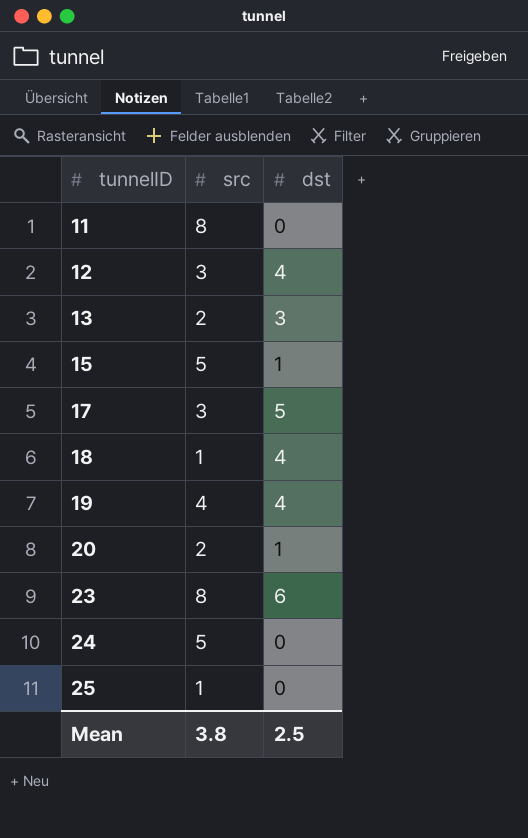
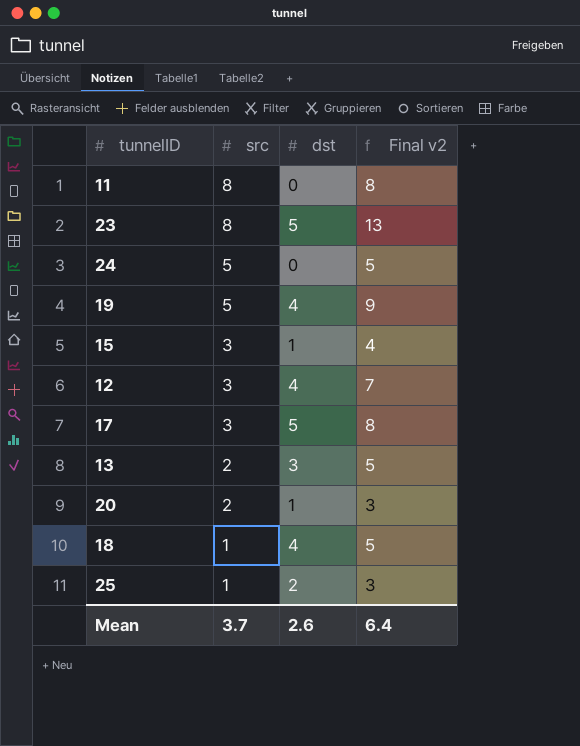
row order: tunnelID ascending -> src descending
column Final v2 | formula: none -> [src] + [dst]
23 | dst: 6 -> 5
19 | src: 4 -> 5
15 | src: 5 -> 3
25 | dst: 0 -> 2
Mean | src: 3.8 -> 3.7
Mean | dst: 2.5 -> 2.6

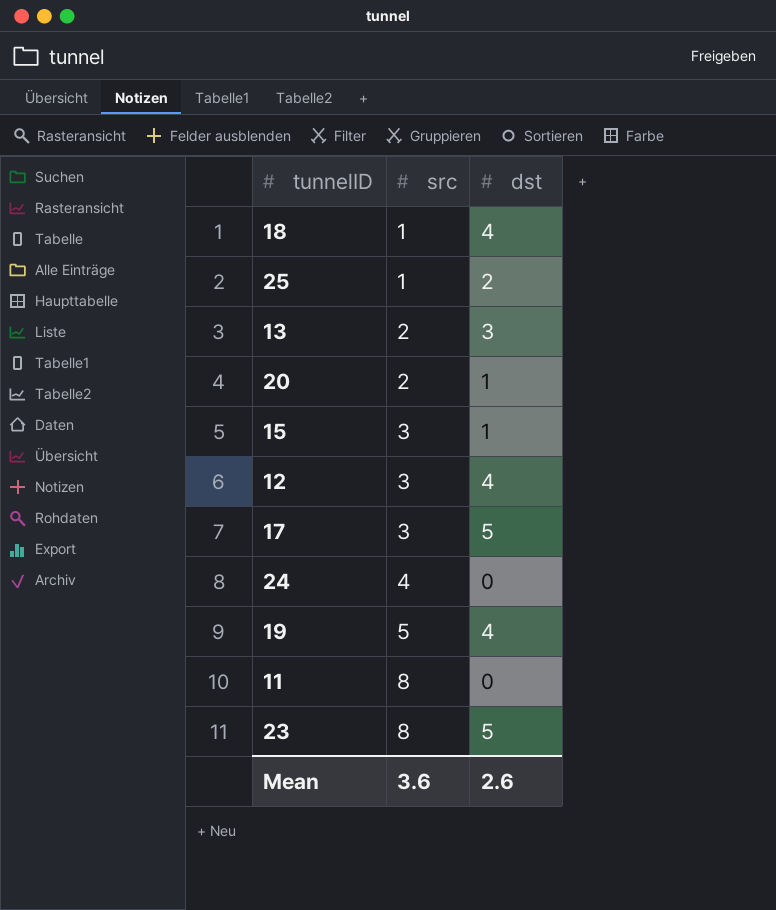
row order: src descending -> src ascending
column Final v2 | formula: [src] + [dst] -> none
24 | src: 5 -> 4
Mean | src: 3.7 -> 3.6

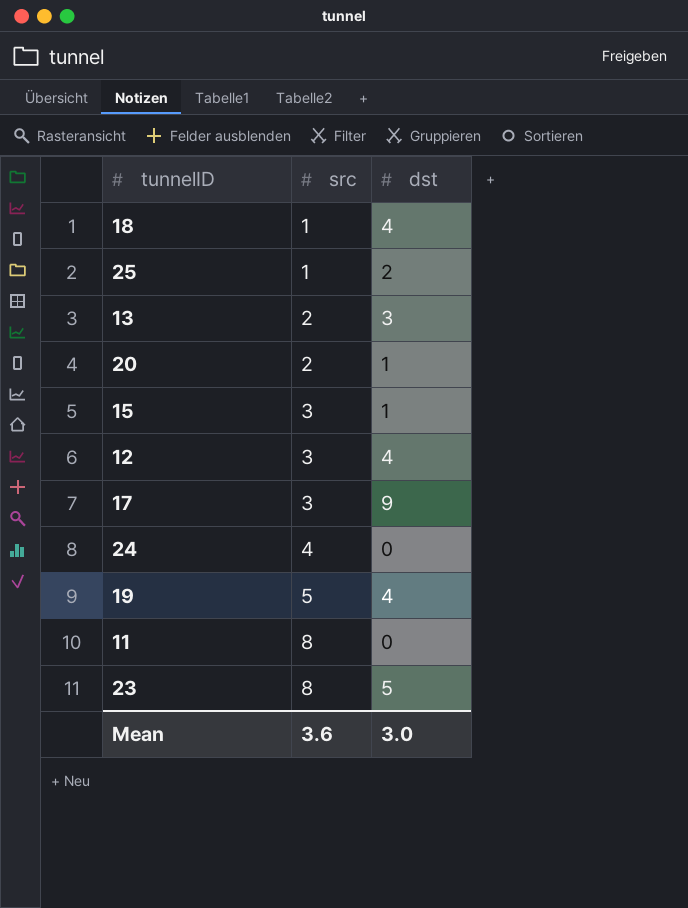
17 | dst: 5 -> 9
Mean | dst: 2.6 -> 3.0

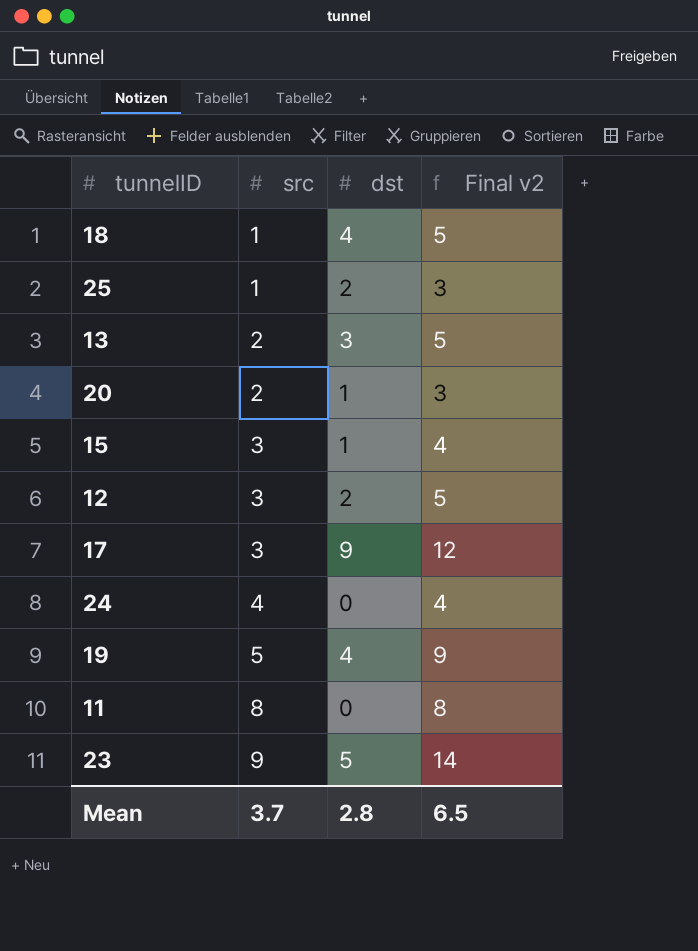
column Final v2 | formula: none -> [src] + [dst]
12 | dst: 4 -> 2
23 | src: 8 -> 9
Mean | src: 3.6 -> 3.7
Mean | dst: 3.0 -> 2.8

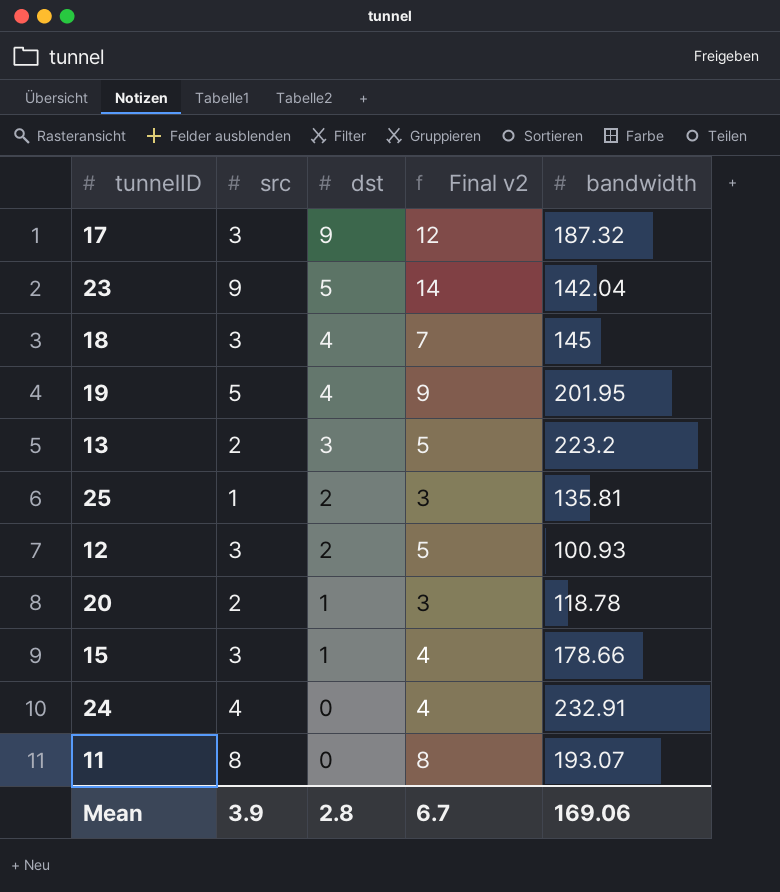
row order: src ascending -> dst descending
column bandwidth | position: none -> 5
18 | src: 1 -> 3
18 | Final v2: 5 -> 7
Mean | src: 3.7 -> 3.9
Mean | Final v2: 6.5 -> 6.7

